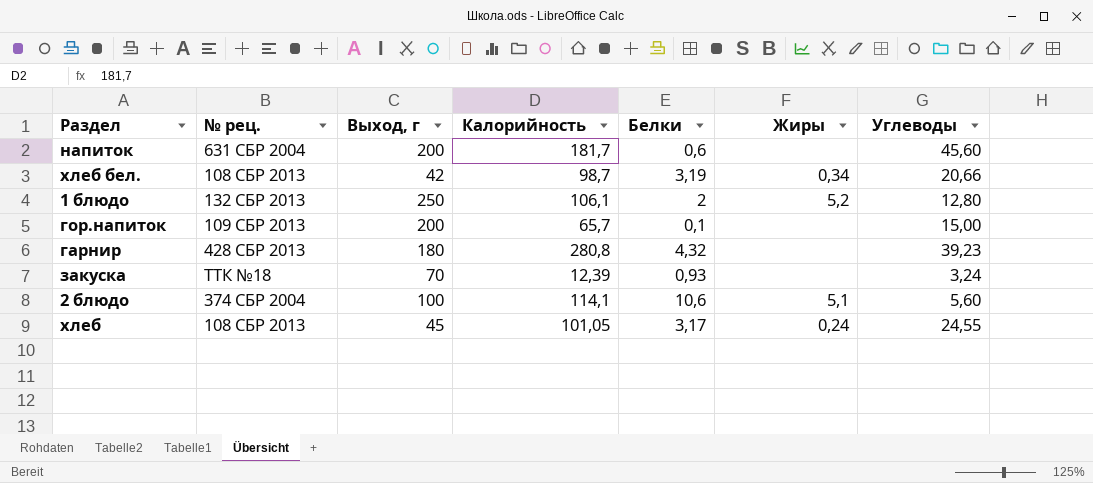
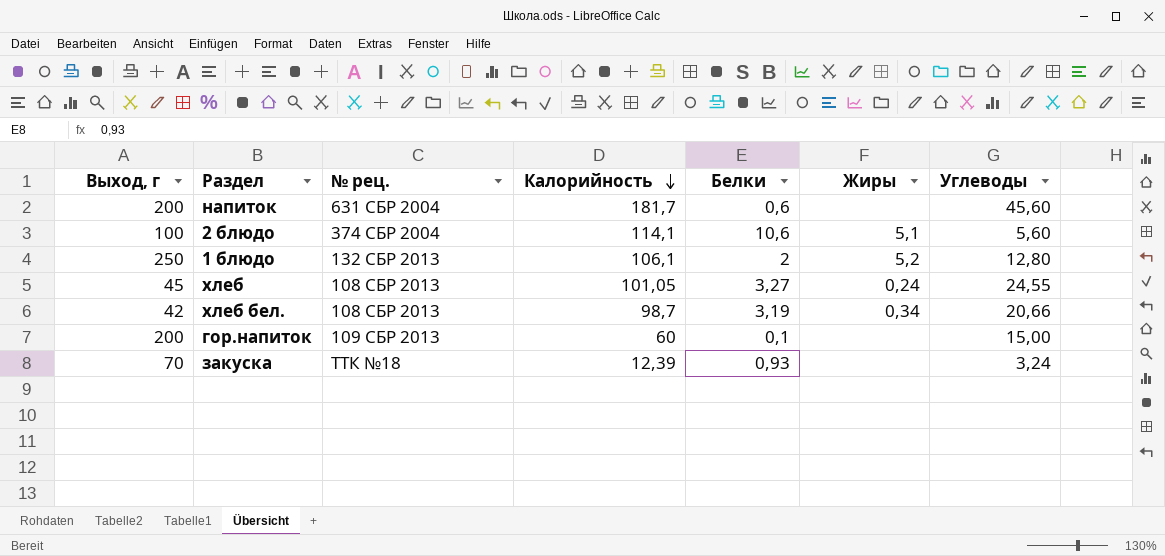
row order: none -> Калорийность descending
column Выход, г | position: 3 -> 1
row гарнир: 428 СБР 2013 | 180 | 280,8 | 4,32 | none | 39,23 -> none
хлеб | Белки: 3,17 -> 3,27
гор.напиток | Калорийность: 65,7 -> 60

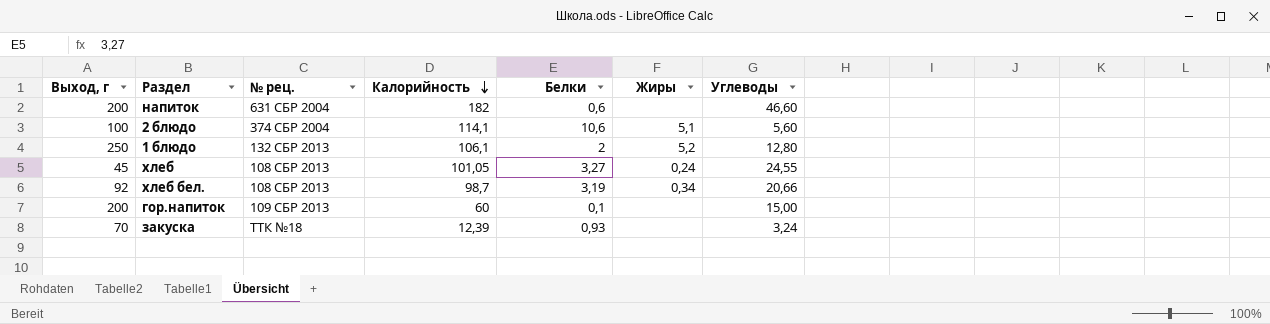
напиток | Калорийность: 181,7 -> 182
напиток | Углеводы: 45,60 -> 46,60
хлеб бел. | Выход, г: 42 -> 92

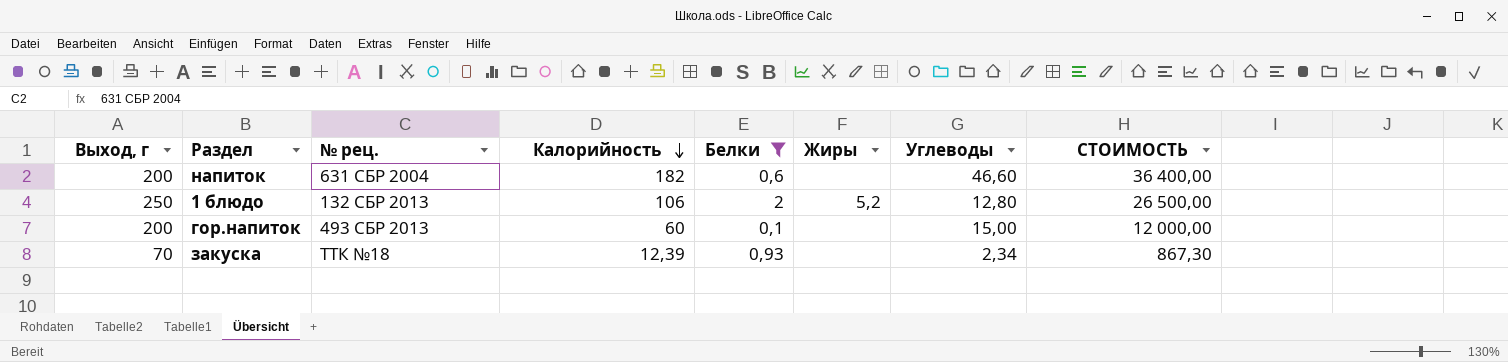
filter: none -> Белки <= 2
column СТОИМОСТЬ | formula: none -> [Выход, г] * [Калорийность]
1 блюдо | Калорийность: 106,1 -> 106
гор.напиток | № рец.: 109 СБР 2013 -> 493 СБР 2013
закуска | Углеводы: 3,24 -> 2,34

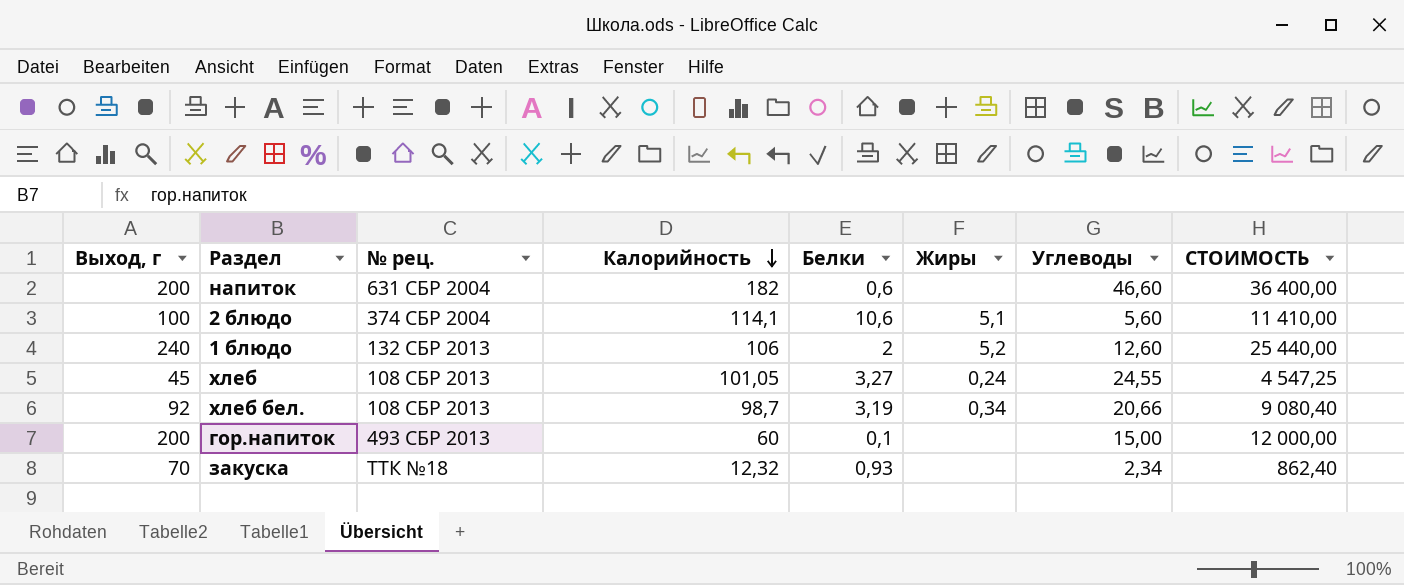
filter: Белки <= 2 -> none
1 блюдо | Выход, г: 250 -> 240
1 блюдо | Углеводы: 12,80 -> 12,60
1 блюдо | СТОИМОСТЬ: 26 500,00 -> 25 440,00
закуска | Калорийность: 12,39 -> 12,32
закуска | СТОИМОСТЬ: 867,30 -> 862,40

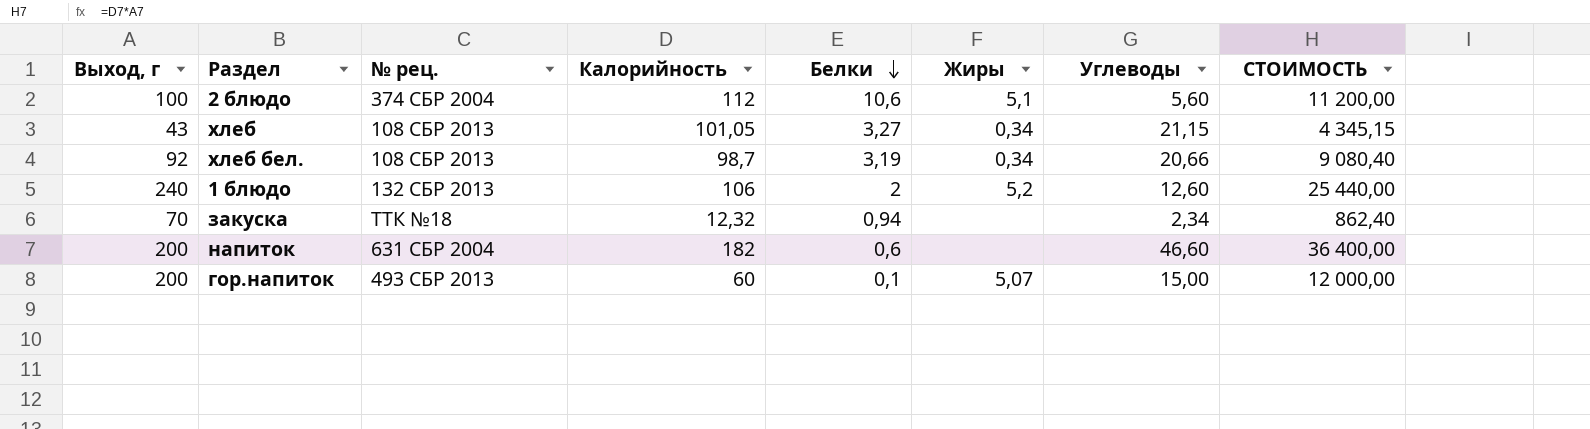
row order: Калорийность descending -> Белки descending
2 блюдо | Калорийность: 114,1 -> 112
2 блюдо | СТОИМОСТЬ: 11 410,00 -> 11 200,00
хлеб | Выход, г: 45 -> 43
хлеб | Жиры: 0,24 -> 0,34
хлеб | Углеводы: 24,55 -> 21,15
хлеб | СТОИМОСТЬ: 4 547,25 -> 4 345,15
закуска | Белки: 0,93 -> 0,94
гор.напиток | Жиры: none -> 5,07

